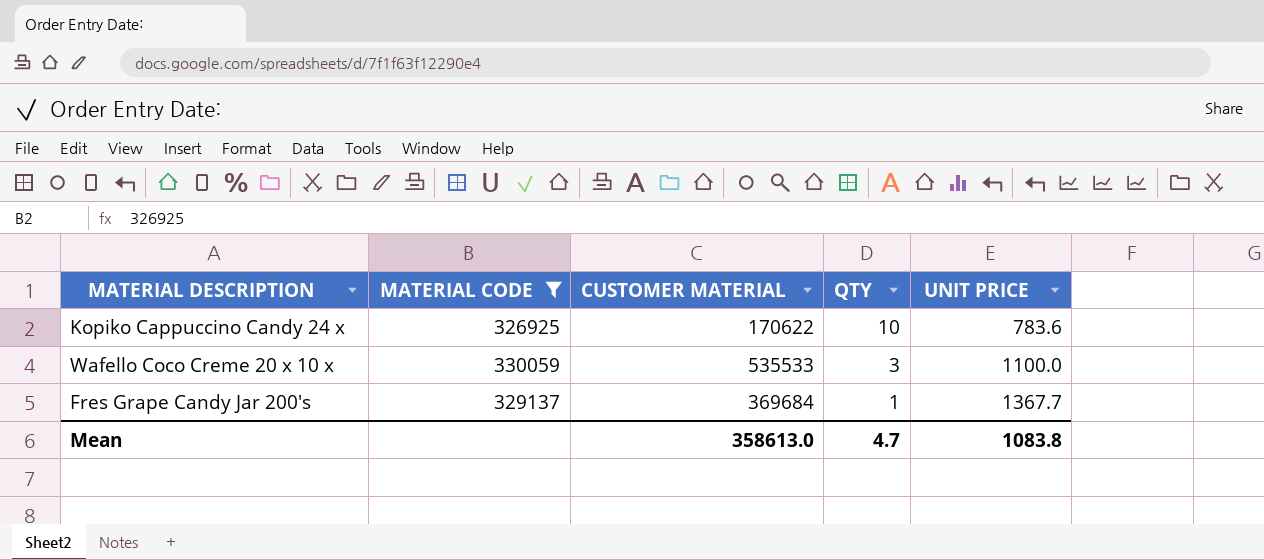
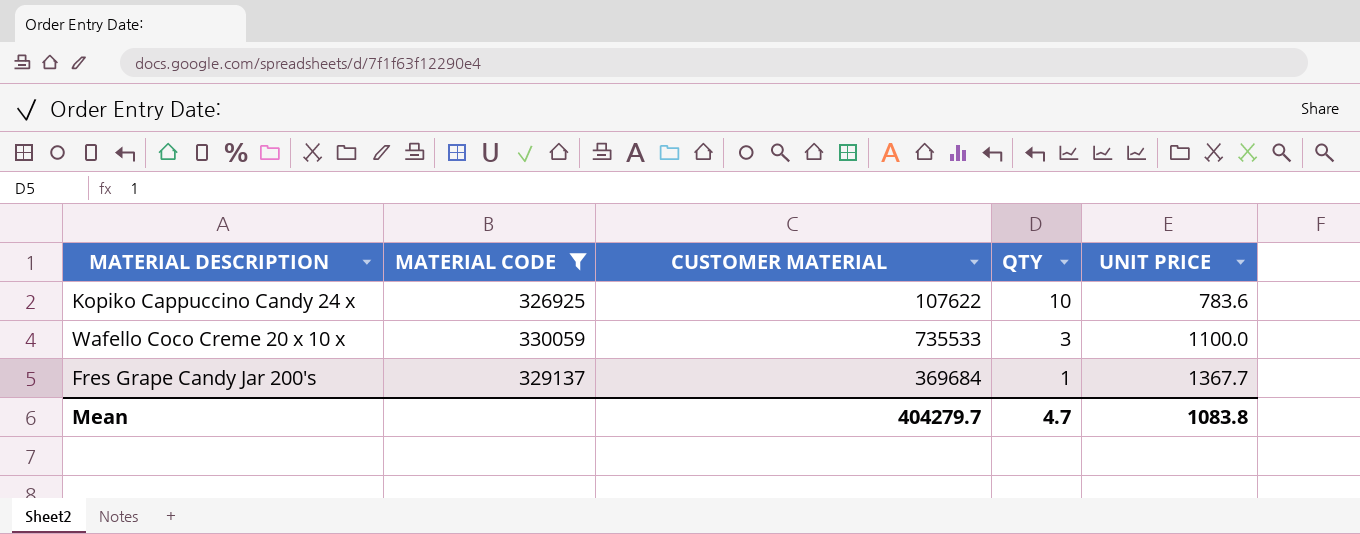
Kopiko Cappuccino Candy 24 x | CUSTOMER MATERIAL: 170622 -> 107622
Wafello Coco Creme 20 x 10 x | CUSTOMER MATERIAL: 535533 -> 735533
Mean | CUSTOMER MATERIAL: 358613.0 -> 404279.7

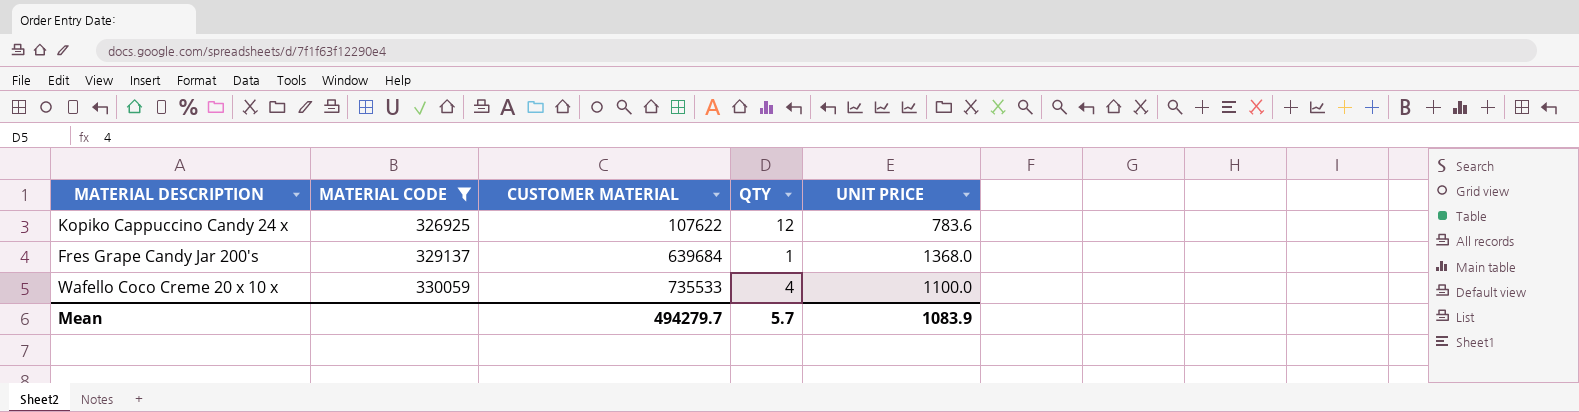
row order: QTY descending -> MATERIAL CODE ascending
Kopiko Cappuccino Candy 24 x | QTY: 10 -> 12
Fres Grape Candy Jar 200's | CUSTOMER MATERIAL: 369684 -> 639684
Fres Grape Candy Jar 200's | UNIT PRICE: 1367.7 -> 1368.0
Wafello Coco Creme 20 x 10 x | QTY: 3 -> 4
Mean | CUSTOMER MATERIAL: 404279.7 -> 494279.7
Mean | QTY: 4.7 -> 5.7
Mean | UNIT PRICE: 1083.8 -> 1083.9

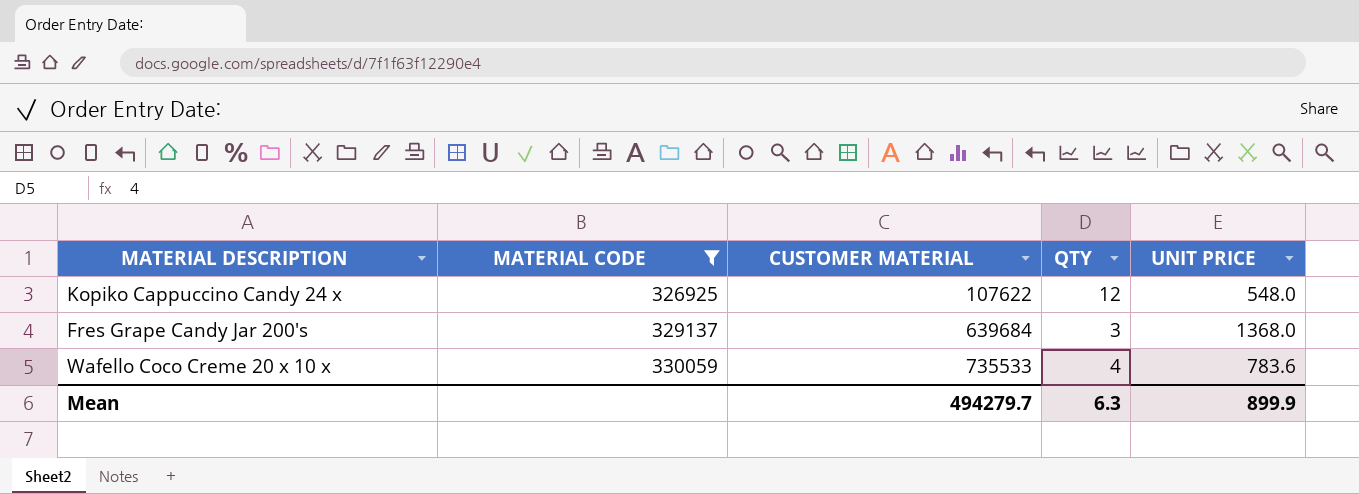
Kopiko Cappuccino Candy 24 x | UNIT PRICE: 783.6 -> 548.0
Fres Grape Candy Jar 200's | QTY: 1 -> 3
Wafello Coco Creme 20 x 10 x | UNIT PRICE: 1100.0 -> 783.6
Mean | QTY: 5.7 -> 6.3
Mean | UNIT PRICE: 1083.9 -> 899.9

